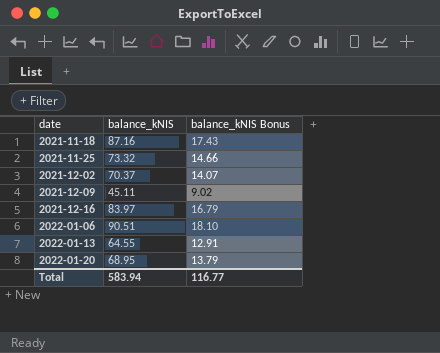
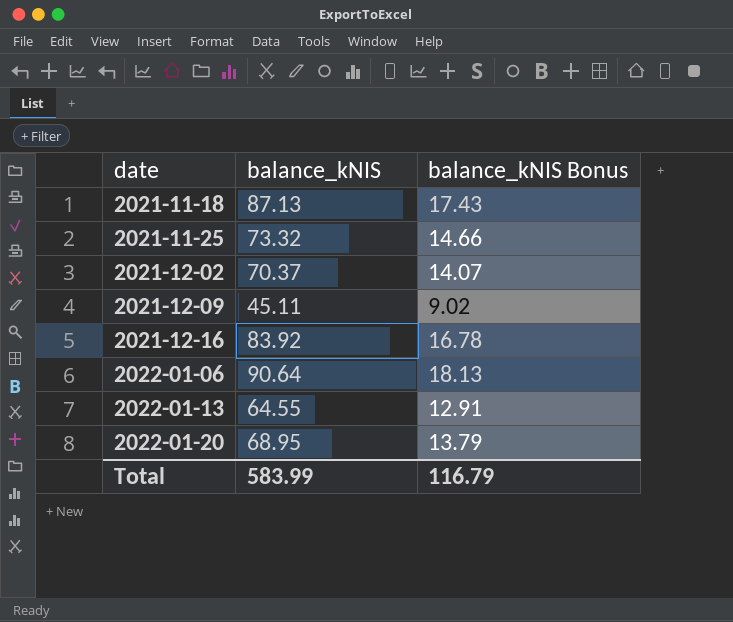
2021-11-18 | balance_kNIS: 87.16 -> 87.13
2021-12-16 | balance_kNIS: 83.97 -> 83.92
2021-12-16 | balance_kNIS Bonus: 16.79 -> 16.78
2022-01-06 | balance_kNIS: 90.51 -> 90.64
2022-01-06 | balance_kNIS Bonus: 18.10 -> 18.13
Total | balance_kNIS: 583.94 -> 583.99
Total | balance_kNIS Bonus: 116.77 -> 116.79

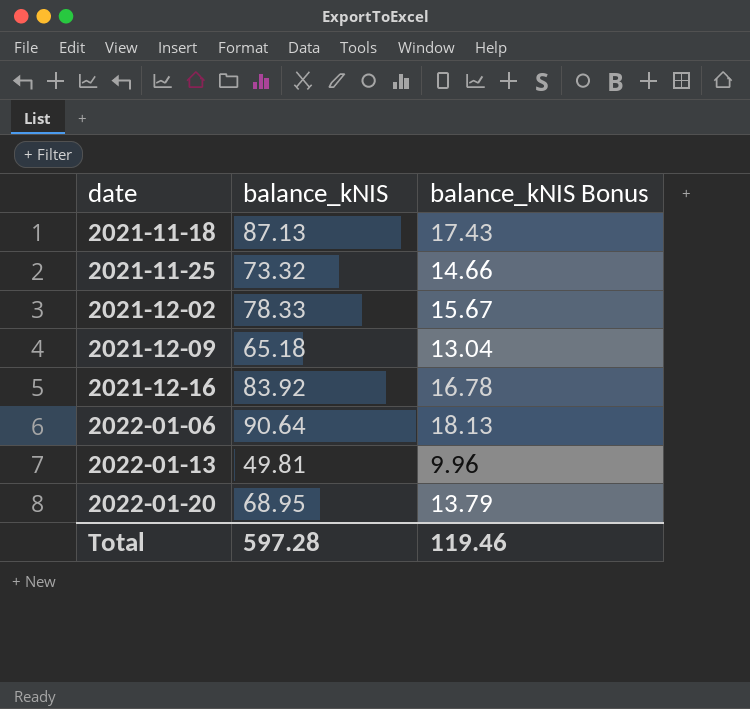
2021-12-02 | balance_kNIS: 70.37 -> 78.33
2021-12-02 | balance_kNIS Bonus: 14.07 -> 15.67
2021-12-09 | balance_kNIS: 45.11 -> 65.18
2021-12-09 | balance_kNIS Bonus: 9.02 -> 13.04
2022-01-13 | balance_kNIS: 64.55 -> 49.81
2022-01-13 | balance_kNIS Bonus: 12.91 -> 9.96
Total | balance_kNIS: 583.99 -> 597.28
Total | balance_kNIS Bonus: 116.79 -> 119.46

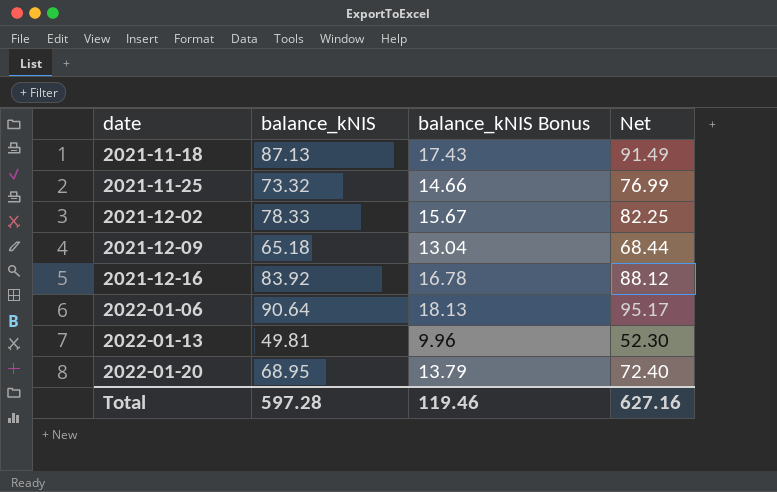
column Net | formula: none -> [balance_kNIS] * 1.05

